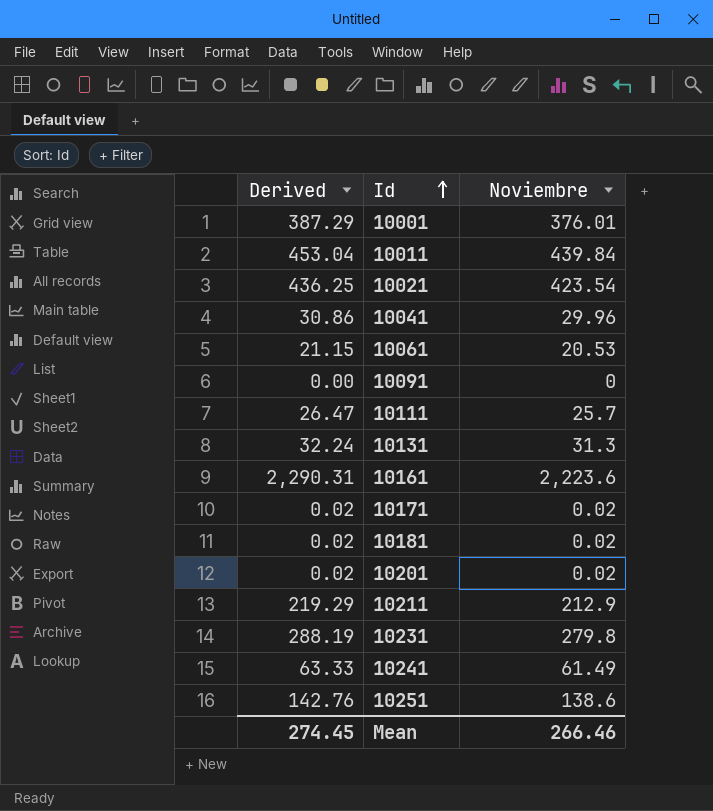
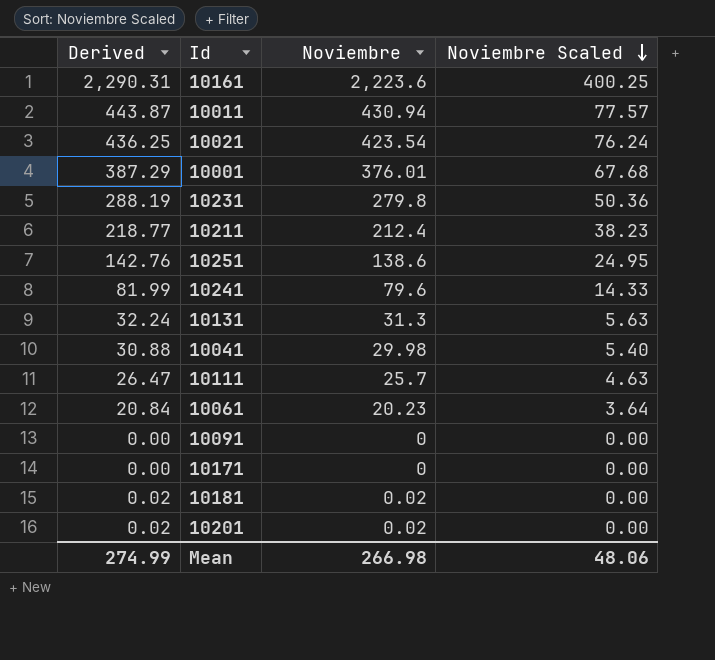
row order: Id ascending -> Noviembre Scaled descending
column Noviembre Scaled | formula: none -> [Noviembre] * 0.18
10011 | Derived: 453.04 -> 443.87
10011 | Noviembre: 439.84 -> 430.94
10211 | Derived: 219.29 -> 218.77
10211 | Noviembre: 212.9 -> 212.4
10241 | Derived: 63.33 -> 81.99
10241 | Noviembre: 61.49 -> 79.6
10041 | Derived: 30.86 -> 30.88
10041 | Noviembre: 29.96 -> 29.98
10061 | Derived: 21.15 -> 20.84
10061 | Noviembre: 20.53 -> 20.23
10171 | Derived: 0.02 -> 0.00
10171 | Noviembre: 0.02 -> 0
Mean | Derived: 274.45 -> 274.99
Mean | Noviembre: 266.46 -> 266.98

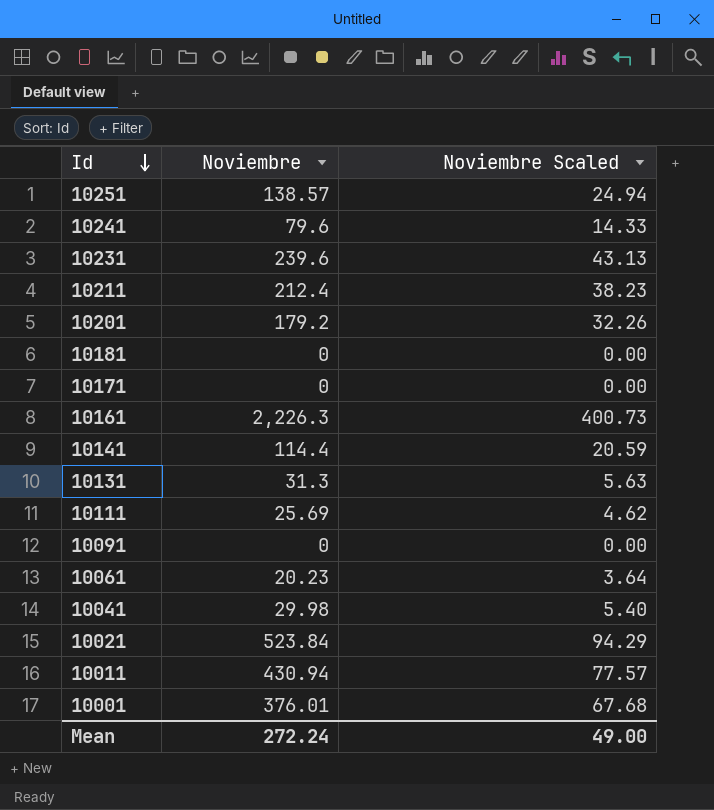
row order: Noviembre Scaled descending -> Id descending
column Derived | formula: [Noviembre] * 1.03 -> none
10251 | Noviembre: 138.6 -> 138.57
10251 | Noviembre Scaled: 24.95 -> 24.94
10231 | Noviembre: 279.8 -> 239.6
10231 | Noviembre Scaled: 50.36 -> 43.13
10201 | Noviembre: 0.02 -> 179.2
10201 | Noviembre Scaled: 0.00 -> 32.26
10181 | Noviembre: 0.02 -> 0
10161 | Noviembre: 2,223.6 -> 2,226.3
10161 | Noviembre Scaled: 400.25 -> 400.73
row 10141: none -> 114.4 | 20.59
10111 | Noviembre: 25.7 -> 25.69
10111 | Noviembre Scaled: 4.63 -> 4.62
10021 | Noviembre: 423.54 -> 523.84
10021 | Noviembre Scaled: 76.24 -> 94.29
Mean | Noviembre: 266.98 -> 272.24
Mean | Noviembre Scaled: 48.06 -> 49.00

